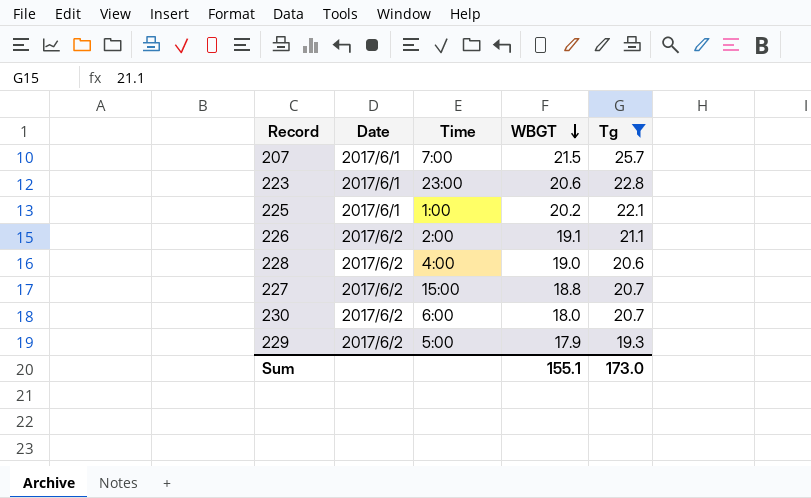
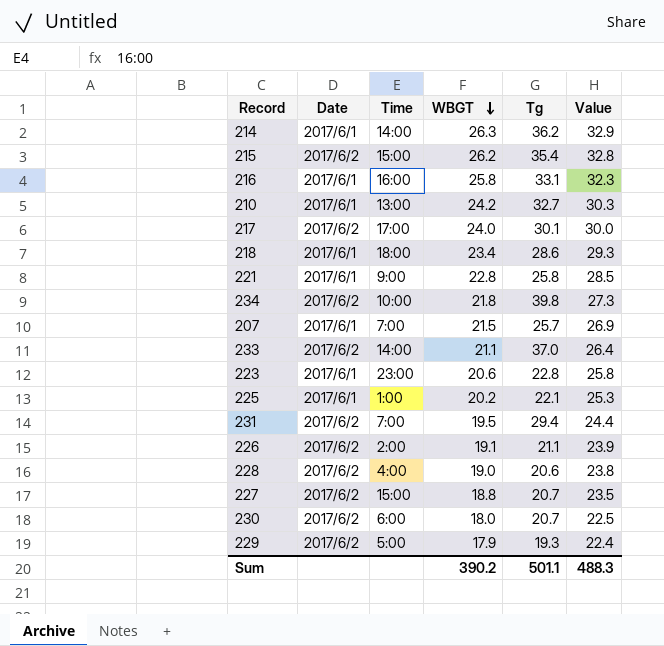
filter: Tg <= 25.7 -> none
column Value | formula: none -> [WBGT] * 1.25
Sum | WBGT: 155.1 -> 390.2
Sum | Tg: 173.0 -> 501.1

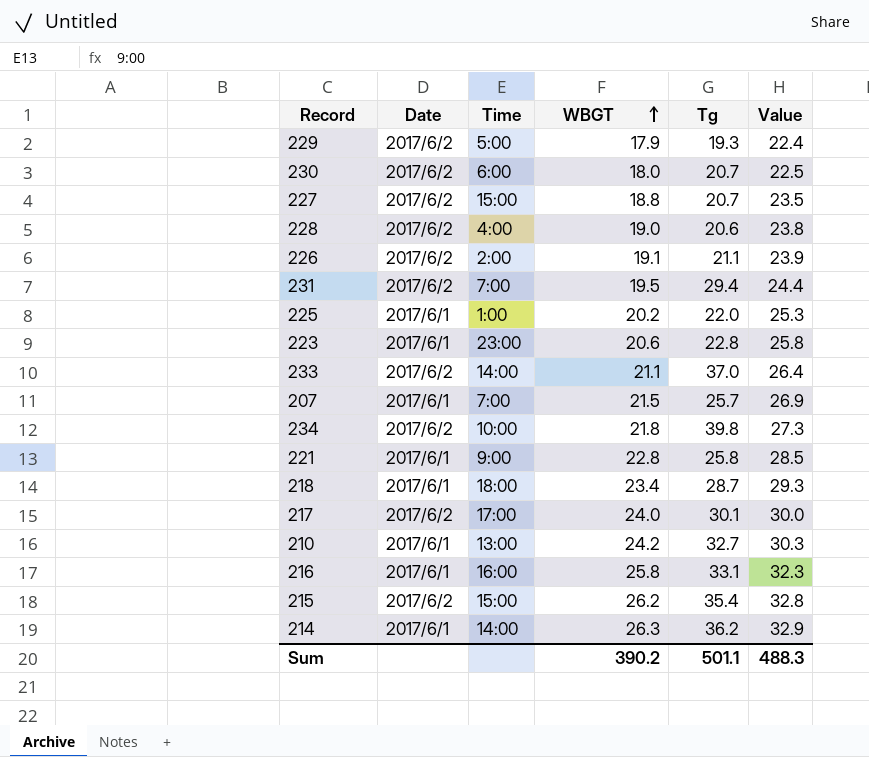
row order: WBGT descending -> WBGT ascending
225 | Tg: 22.1 -> 22.0
218 | Tg: 28.6 -> 28.7

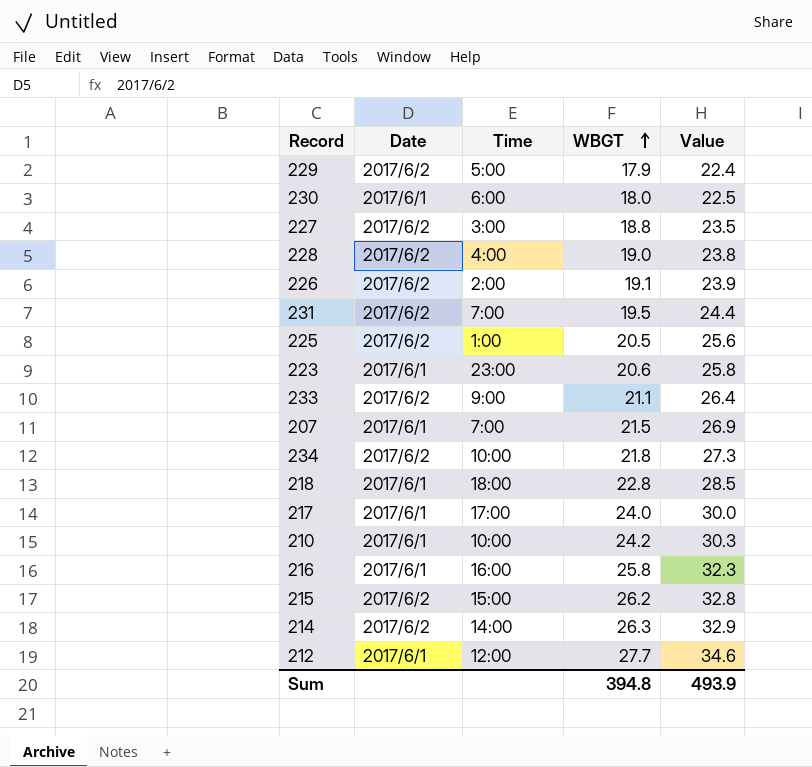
column Tg | position: 5 -> none
row 221: 2017/6/1 | 9:00 | 22.8 | 25.8 | 28.5 -> none
230 | Date: 2017/6/2 -> 2017/6/1
227 | Time: 15:00 -> 3:00
225 | Date: 2017/6/1 -> 2017/6/2
225 | WBGT: 20.2 -> 20.5
225 | Value: 25.3 -> 25.6
233 | Time: 14:00 -> 9:00
218 | WBGT: 23.4 -> 22.8
218 | Value: 29.3 -> 28.5
217 | Date: 2017/6/2 -> 2017/6/1
210 | Time: 13:00 -> 10:00
214 | Date: 2017/6/1 -> 2017/6/2
row 212: none -> 2017/6/1 | 12:00 | 27.7 | 34.6
Sum | WBGT: 390.2 -> 394.8
Sum | Value: 488.3 -> 493.9

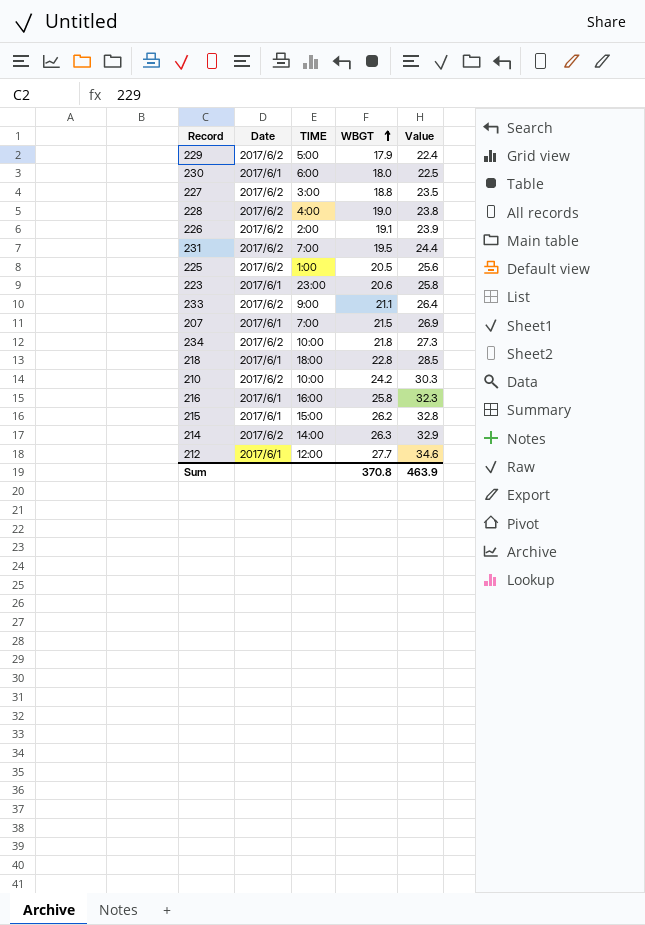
column name: Time -> TIME
row 217: 2017/6/1 | 17:00 | 24.0 | 30.0 -> none
210 | Date: 2017/6/1 -> 2017/6/2
215 | Date: 2017/6/2 -> 2017/6/1
Sum | WBGT: 394.8 -> 370.8
Sum | Value: 493.9 -> 463.9

